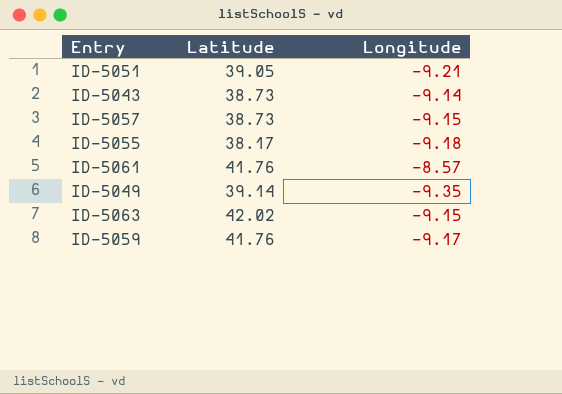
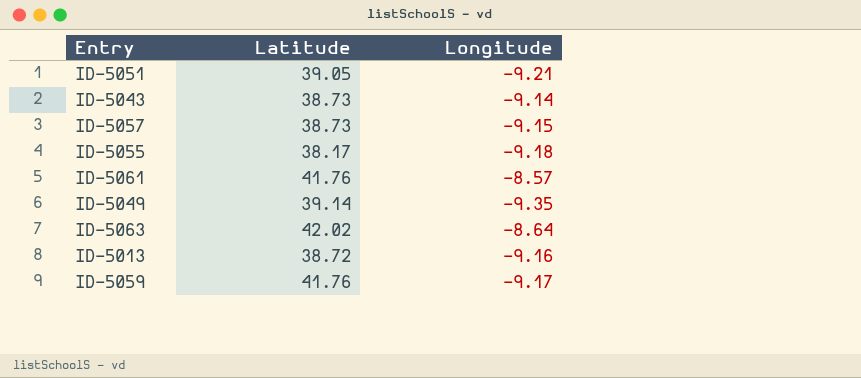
ID-5063 | Longitude: -9.15 -> -8.64
row ID-5013: none -> 38.72 | -9.16

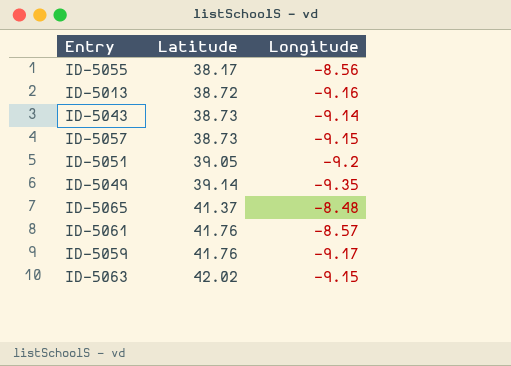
row order: none -> Latitude ascending
ID-5055 | Longitude: -9.18 -> -8.56
ID-5051 | Longitude: -9.21 -> -9.2
row ID-5065: none -> 41.37 | -8.48
ID-5063 | Longitude: -8.64 -> -9.15

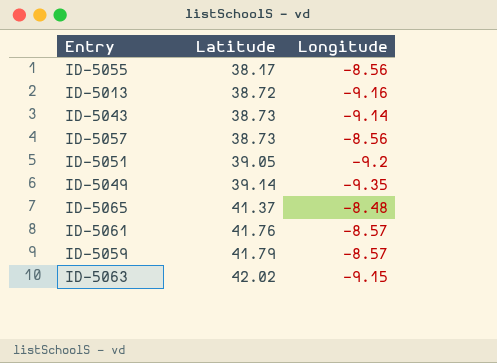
ID-5057 | Longitude: -9.15 -> -8.56
ID-5059 | Latitude: 41.76 -> 41.79
ID-5059 | Longitude: -9.17 -> -8.57

